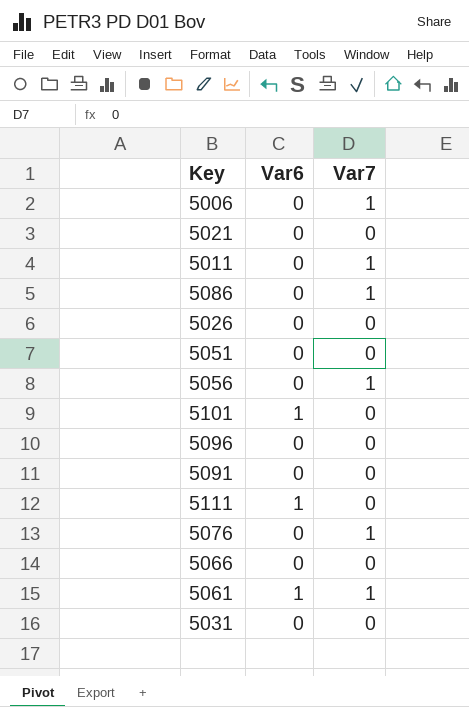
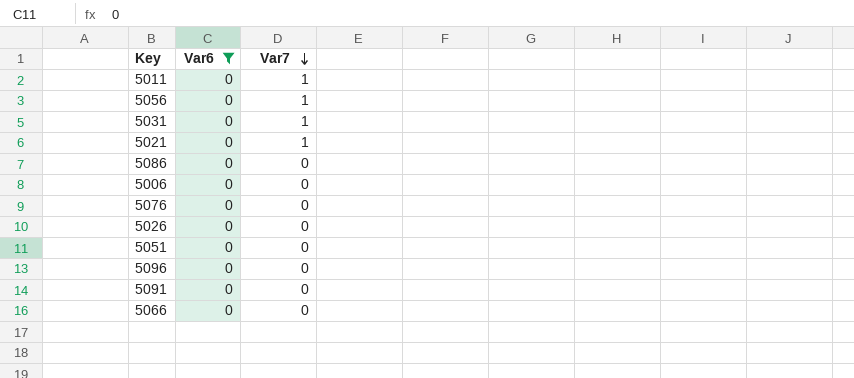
filter: none -> Var6 = 0
row order: none -> Var7 descending
5031 | Var7: 0 -> 1
5021 | Var7: 0 -> 1
5086 | Var7: 1 -> 0
5006 | Var7: 1 -> 0
5076 | Var7: 1 -> 0

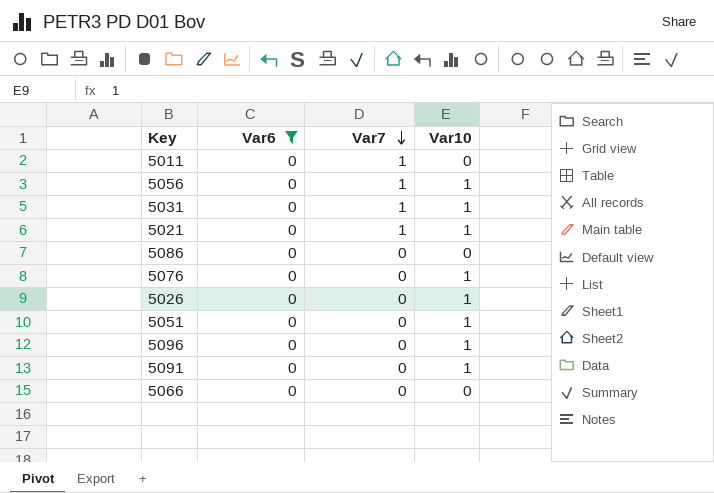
column Var10 | position: none -> 4
row 5006: 0 | 0 -> none

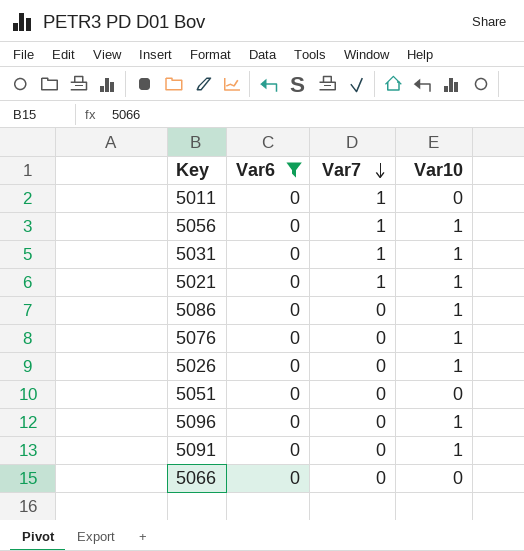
5086 | Var10: 0 -> 1
5051 | Var10: 1 -> 0

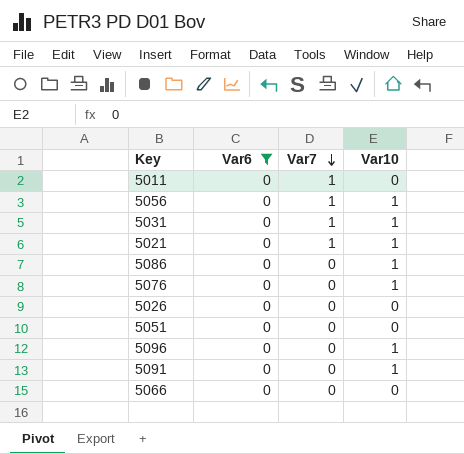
5026 | Var10: 1 -> 0

